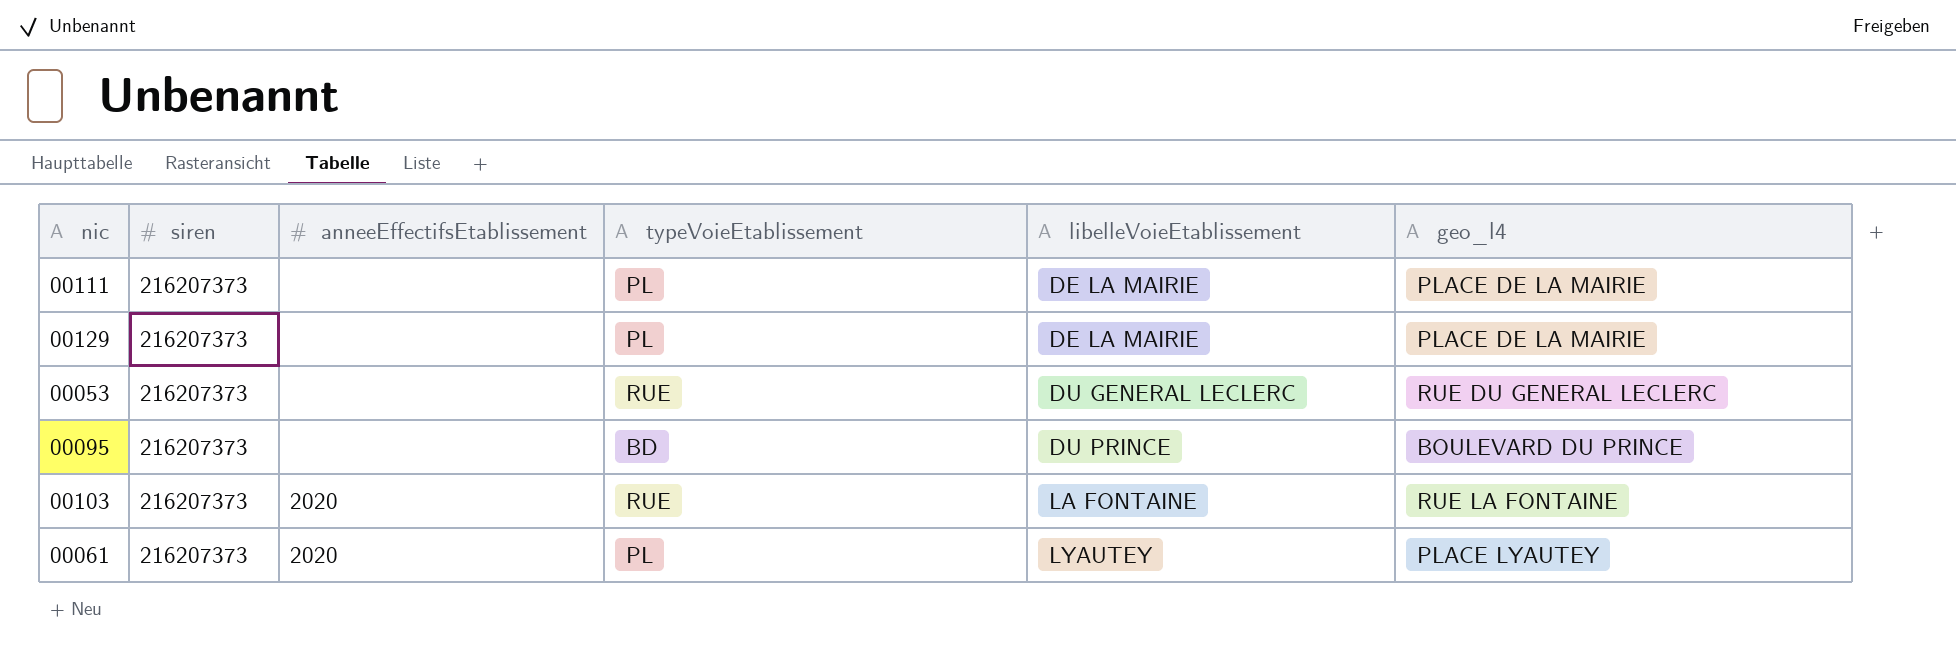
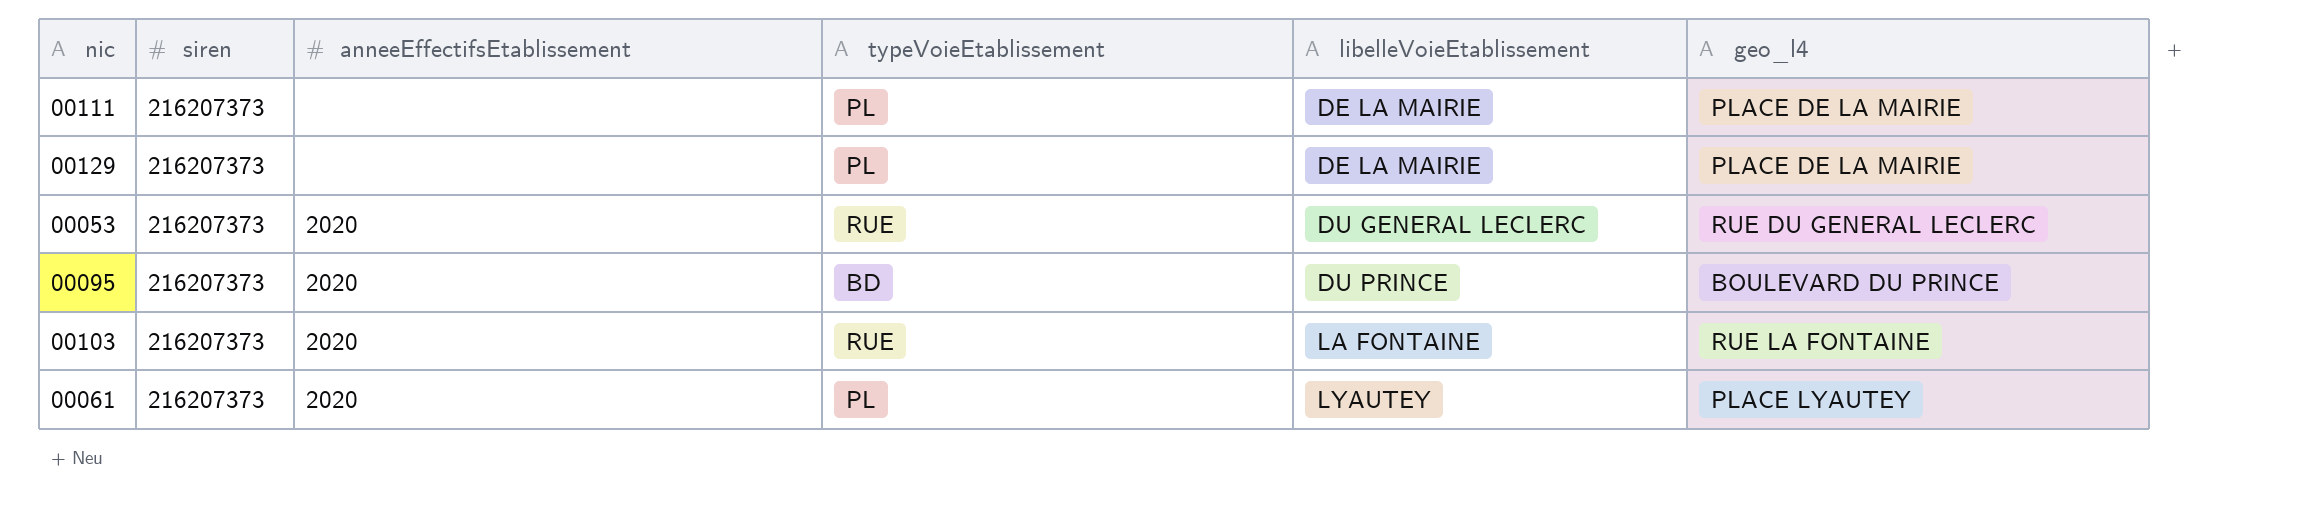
00053 | anneeEffectifsEtablissement: none -> 2020
00095 | anneeEffectifsEtablissement: none -> 2020

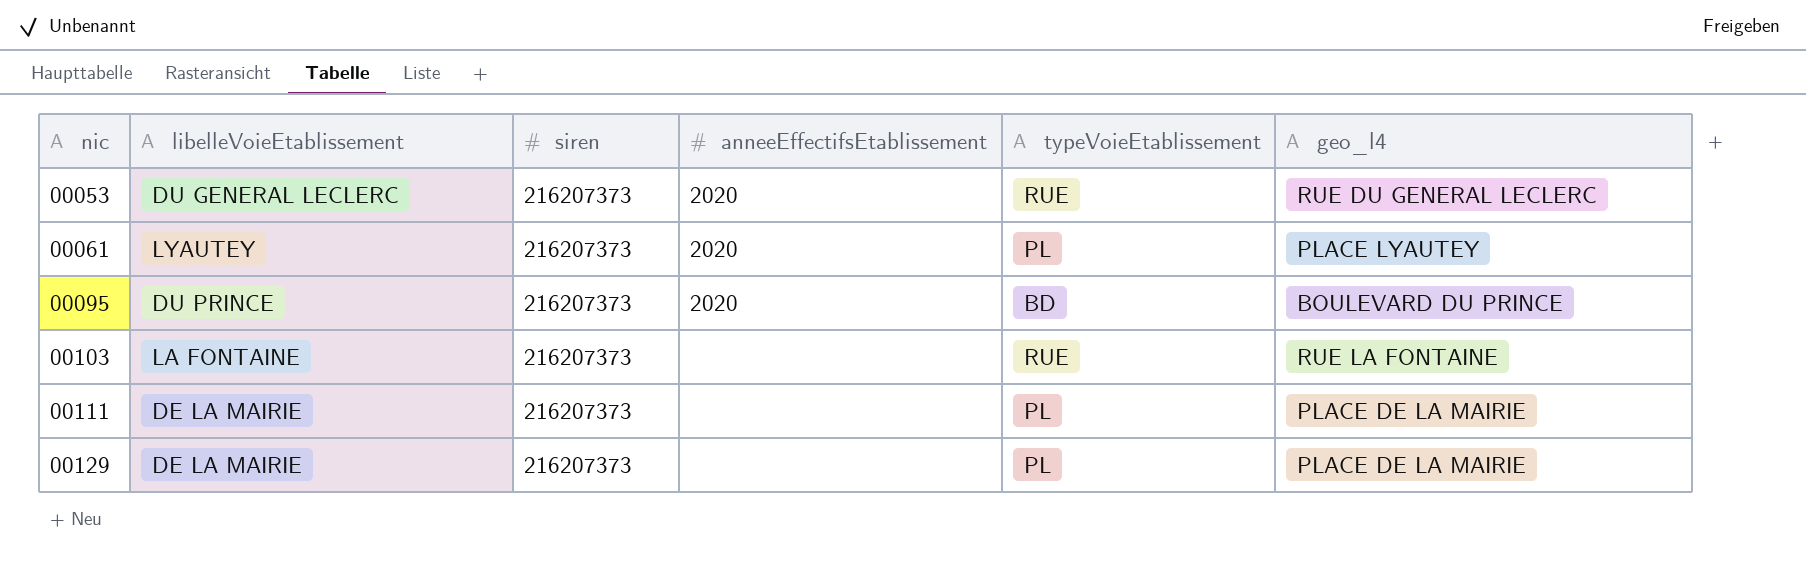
row order: libelleVoieEtablissement ascending -> nic ascending
column libelleVoieEtablissement | position: 5 -> 2
00103 | anneeEffectifsEtablissement: 2020 -> none

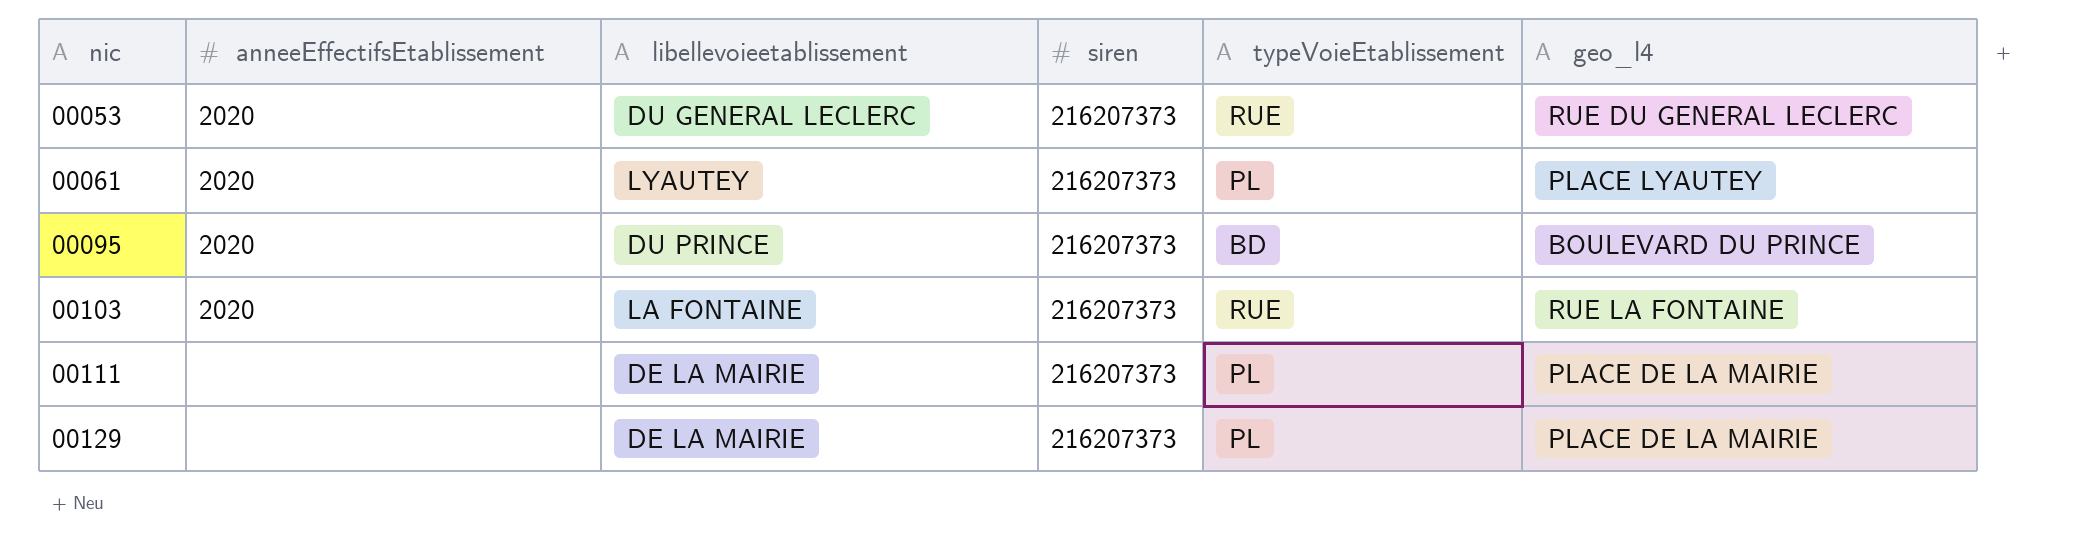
column anneeEffectifsEtablissement | position: 4 -> 2
column name: libelleVoieEtablissement -> libellevoieetablissement
00103 | anneeEffectifsEtablissement: none -> 2020

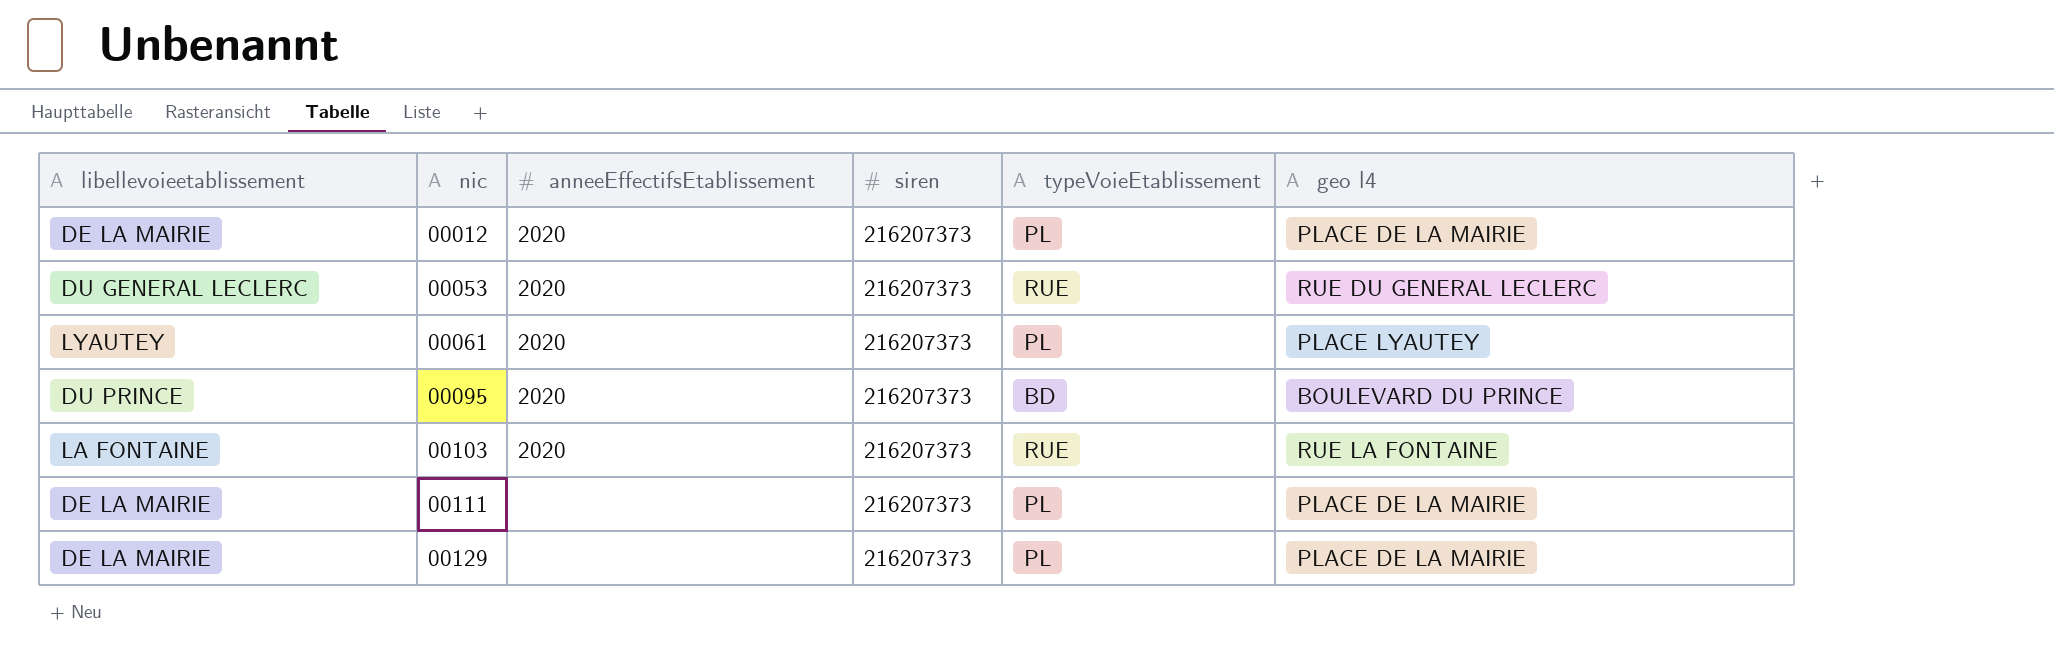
column libellevoieetablissement | position: 3 -> 1
column name: geo_l4 -> geo l4
row 00012: none -> DE LA MAIRIE | 2020 | 216207373 | PL | PLACE DE LA MAIRIE

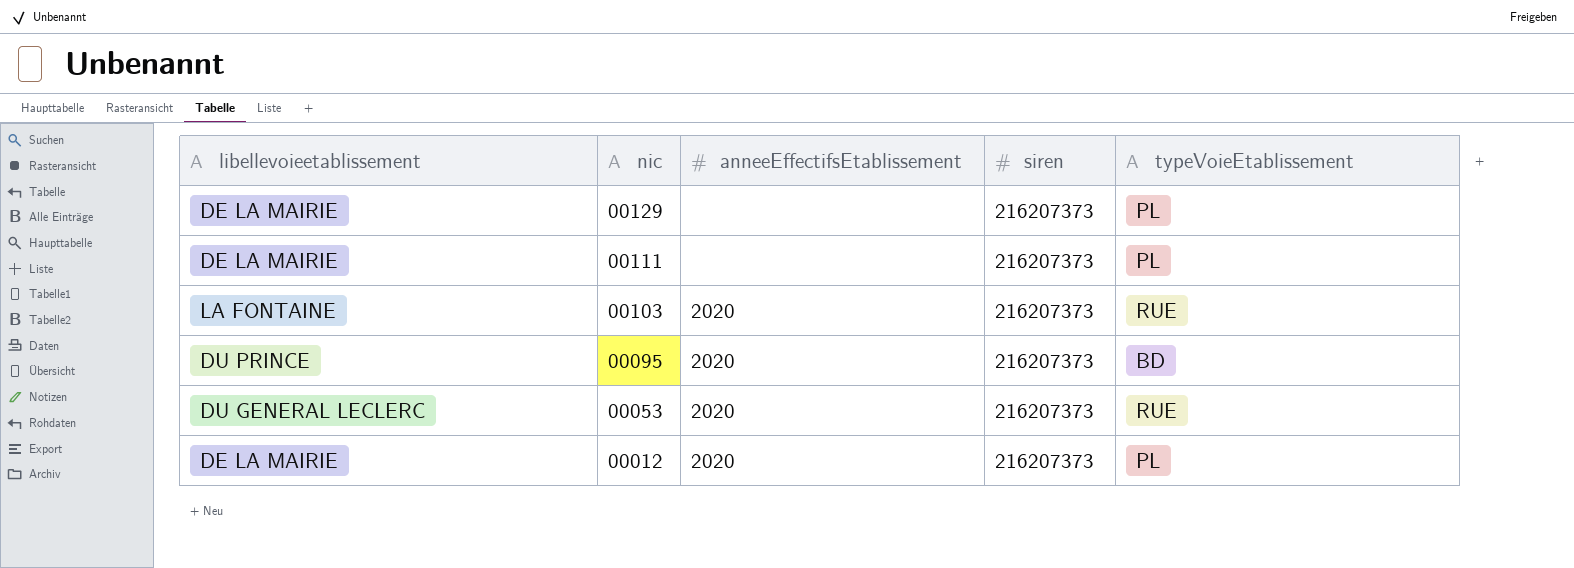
row order: nic ascending -> nic descending
column geo l4 | position: 6 -> none
row 00061: LYAUTEY | 2020 | 216207373 | PL | PLACE LYAUTEY -> none

